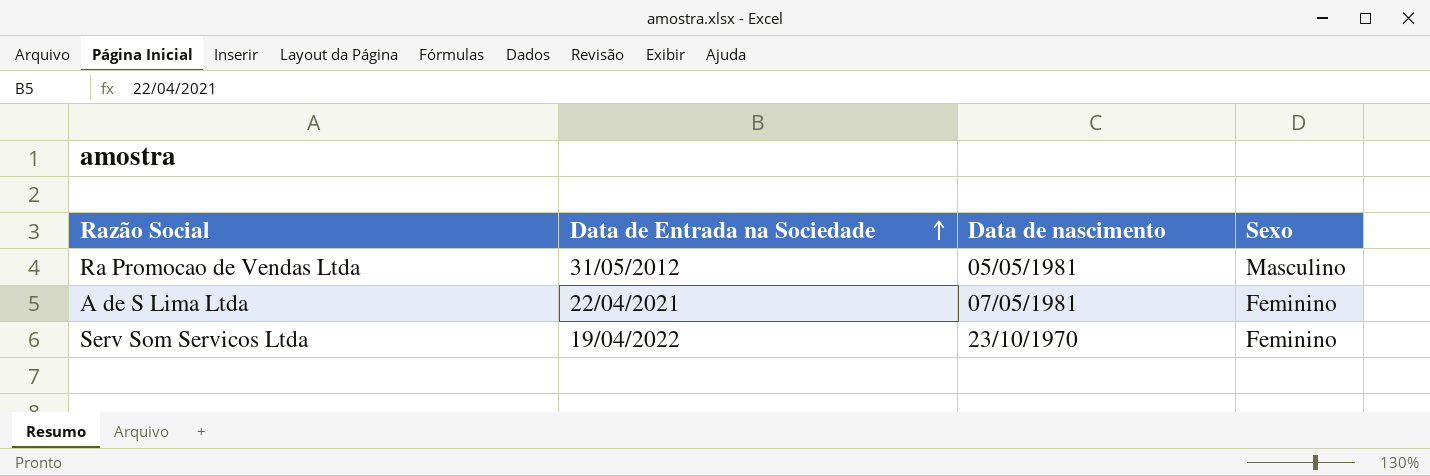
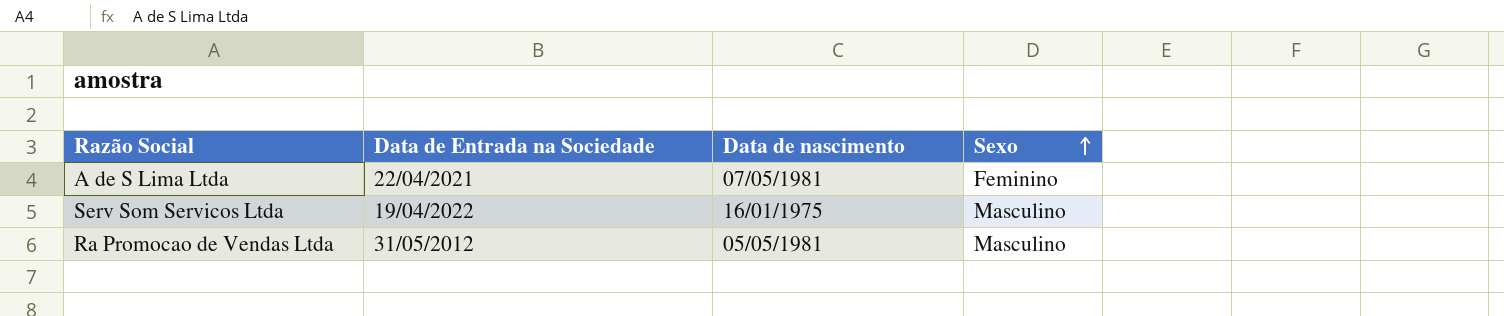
row order: Data de Entrada na Sociedade ascending -> Sexo ascending
Serv Som Servicos Ltda | Data de nascimento: 23/10/1970 -> 16/01/1975
Serv Som Servicos Ltda | Sexo: Feminino -> Masculino

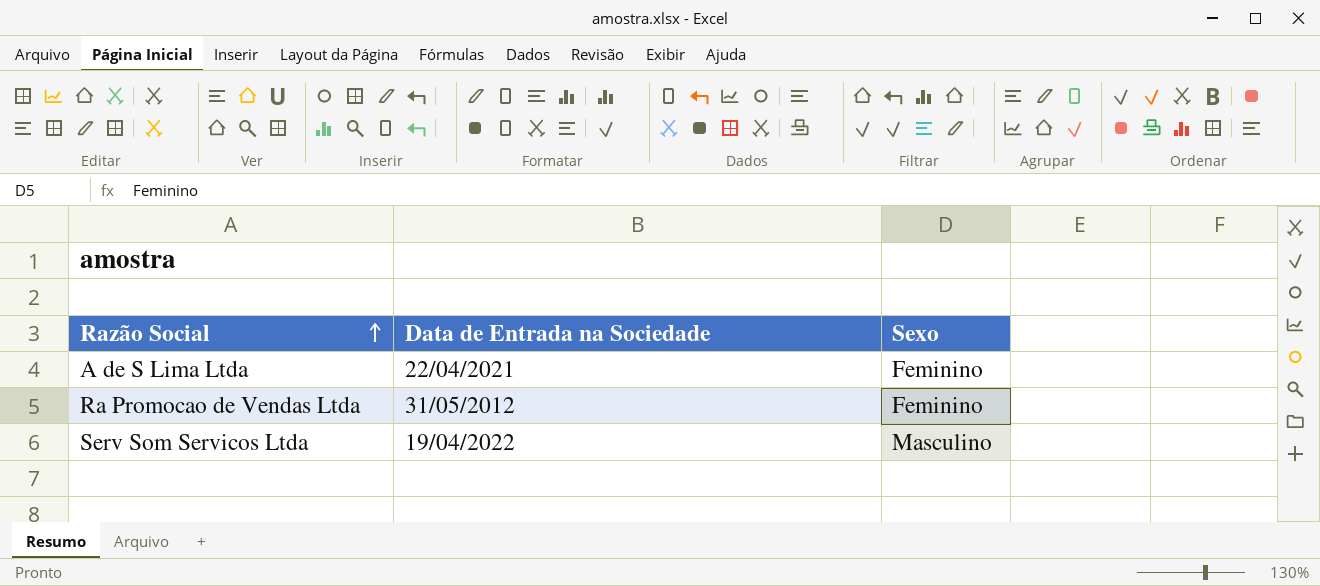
row order: Sexo ascending -> Razão Social ascending
column Data de nascimento | position: 3 -> none
Ra Promocao de Vendas Ltda | Sexo: Masculino -> Feminino

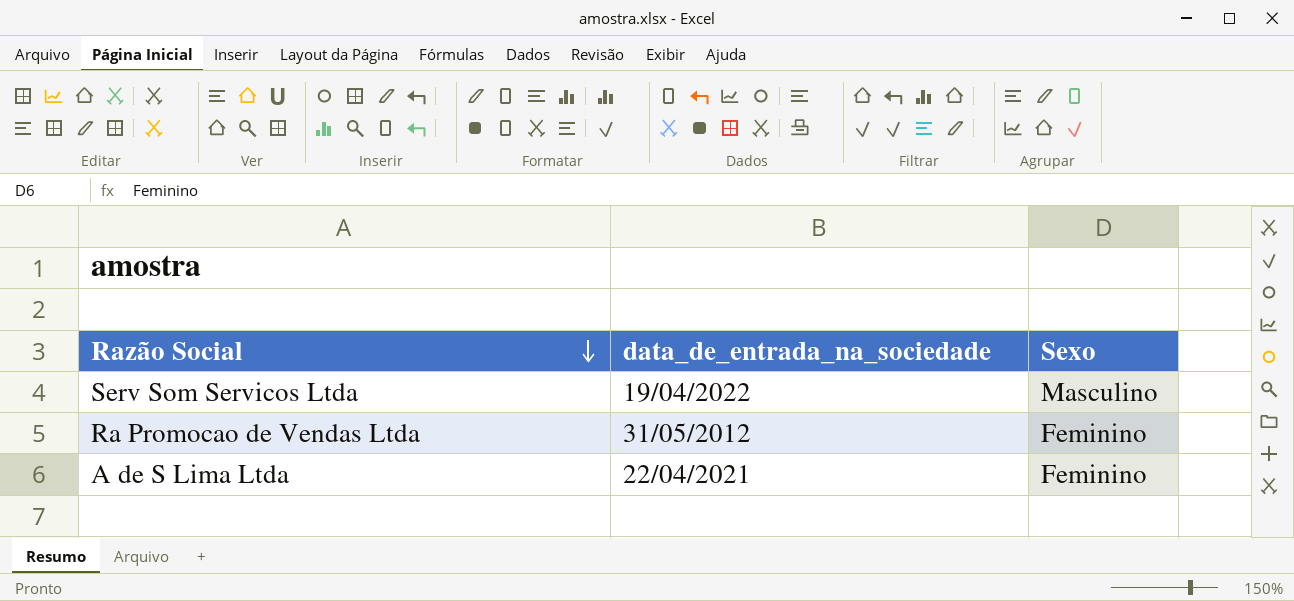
row order: Razão Social ascending -> Razão Social descending
column name: Data de Entrada na Sociedade -> data_de_entrada_na_sociedade

